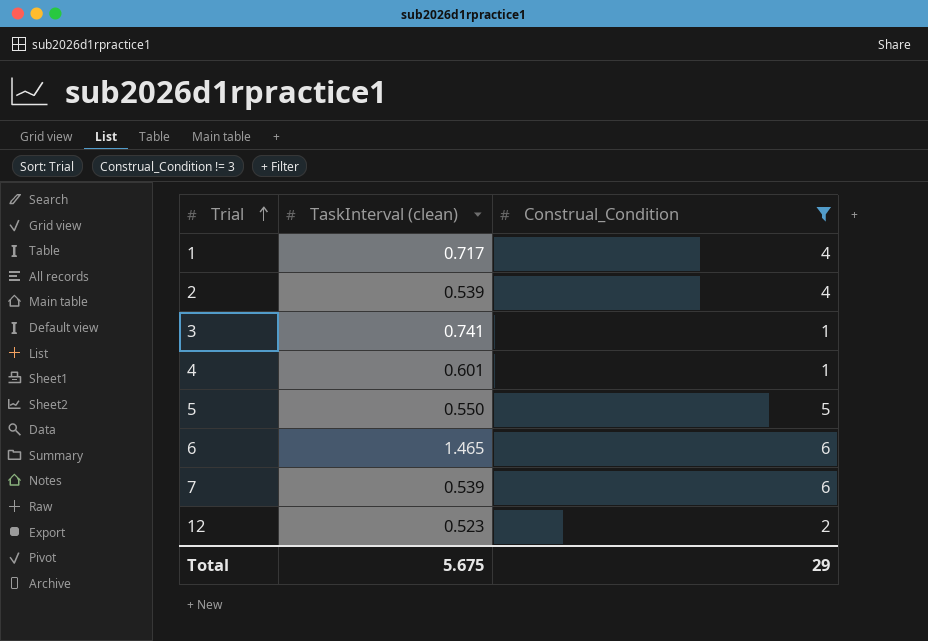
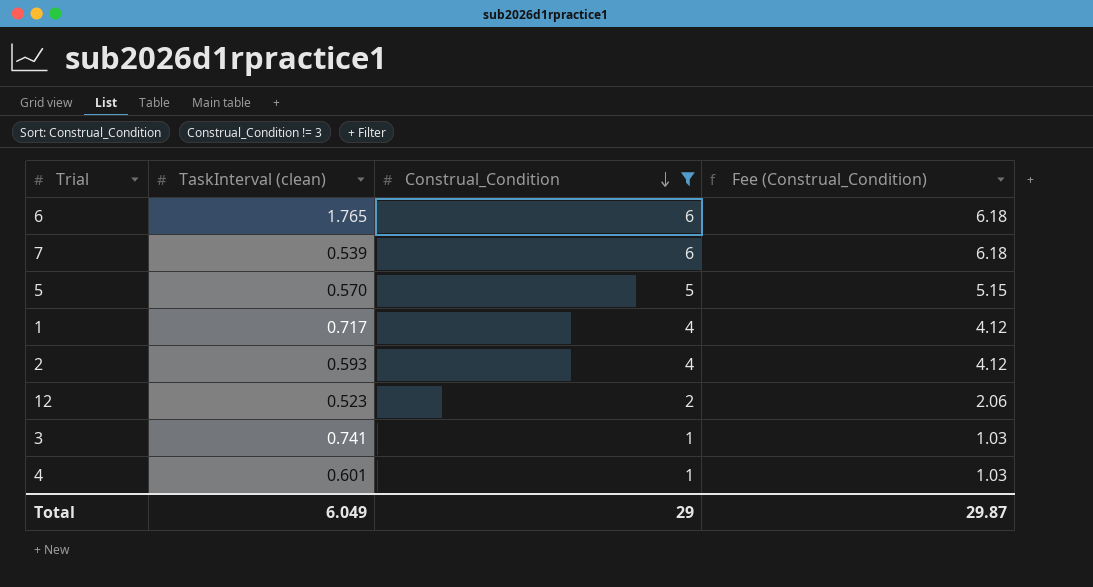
row order: Trial ascending -> Construal_Condition descending
column Fee (Construal_Condition) | formula: none -> [Construal_Condition] * 1.03
6 | TaskInterval (clean): 1.465 -> 1.765
5 | TaskInterval (clean): 0.550 -> 0.570
2 | TaskInterval (clean): 0.539 -> 0.593
Total | TaskInterval (clean): 5.675 -> 6.049

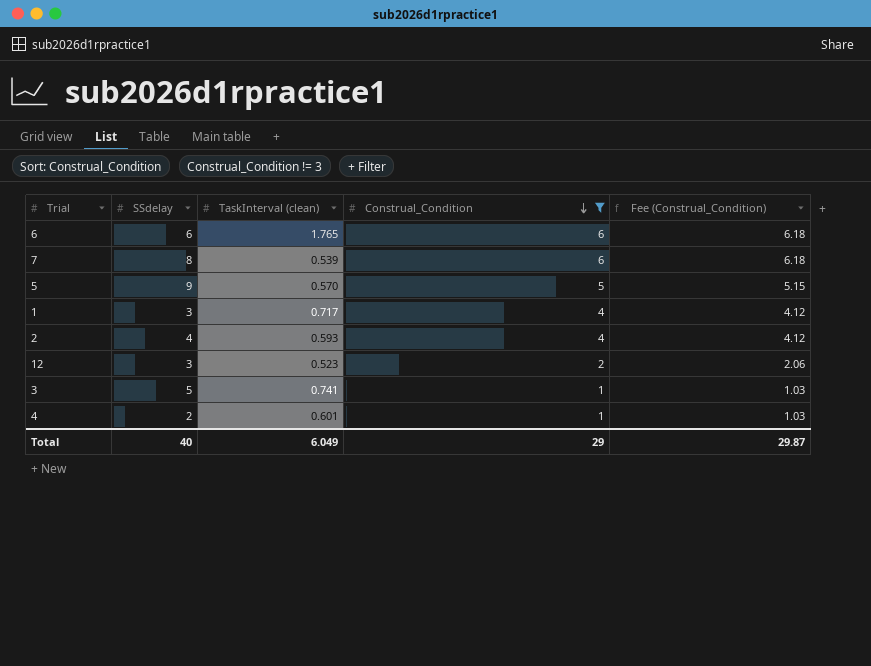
column SSdelay | position: none -> 2

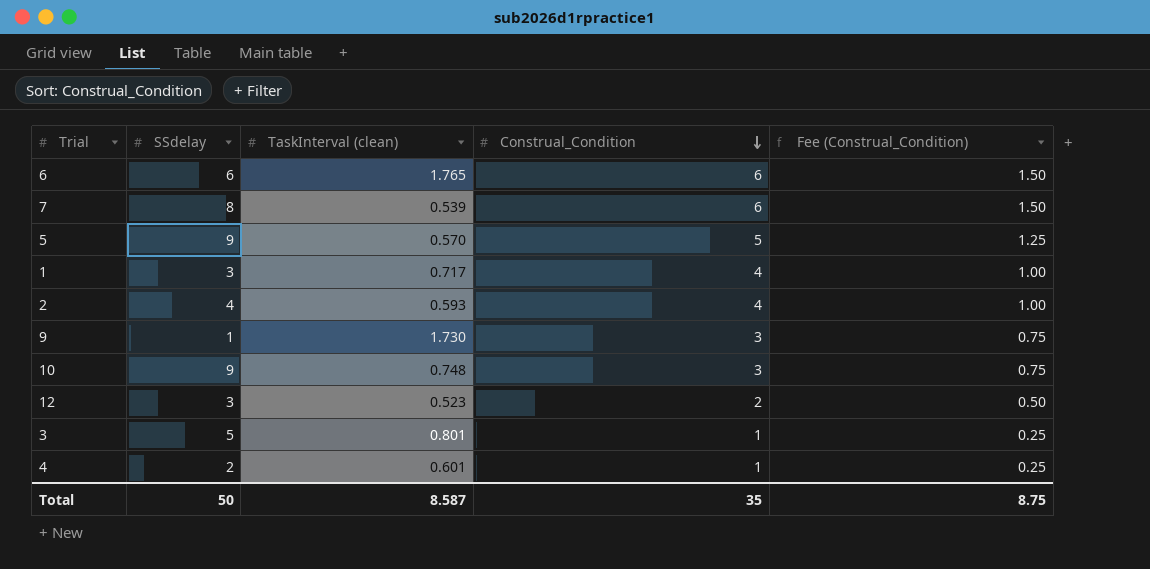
filter: Construal_Condition != 3 -> none
column Fee (Construal_Condition) | formula: [Construal_Condition] * 1.03 -> [Construal_Condition] * 0.25
3 | TaskInterval (clean): 0.741 -> 0.801
Total | SSdelay: 40 -> 50
Total | TaskInterval (clean): 6.049 -> 8.587
Total | Construal_Condition: 29 -> 35
Total | Fee (Construal_Condition): 29.87 -> 8.75

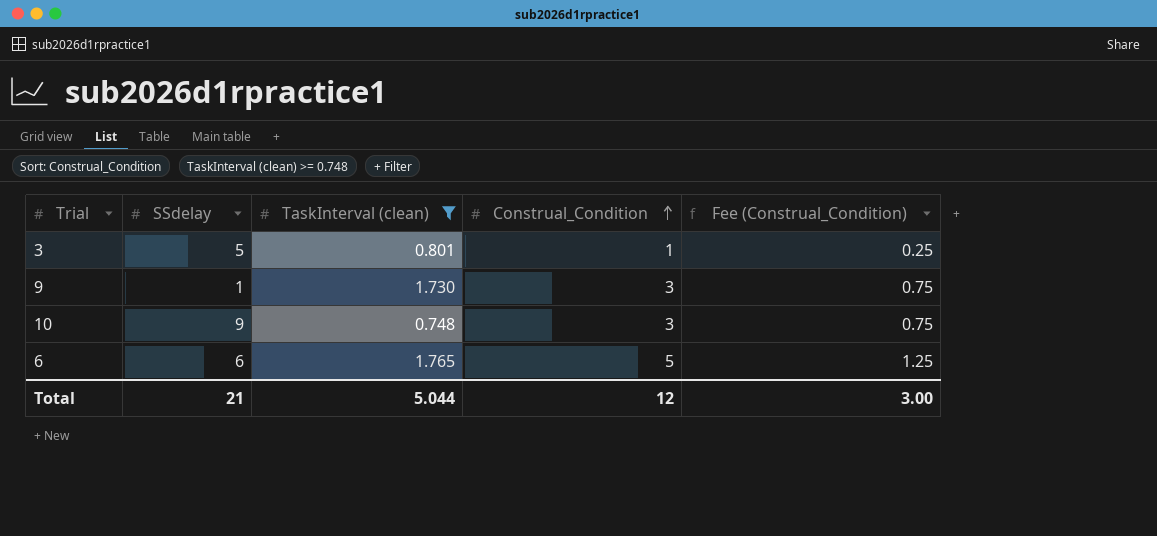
filter: none -> TaskInterval (clean) >= 0.748
row order: Construal_Condition descending -> Construal_Condition ascending
6 | Construal_Condition: 6 -> 5
6 | Fee (Construal_Condition): 1.50 -> 1.25
Total | SSdelay: 50 -> 21
Total | TaskInterval (clean): 8.587 -> 5.044
Total | Construal_Condition: 35 -> 12
Total | Fee (Construal_Condition): 8.75 -> 3.00

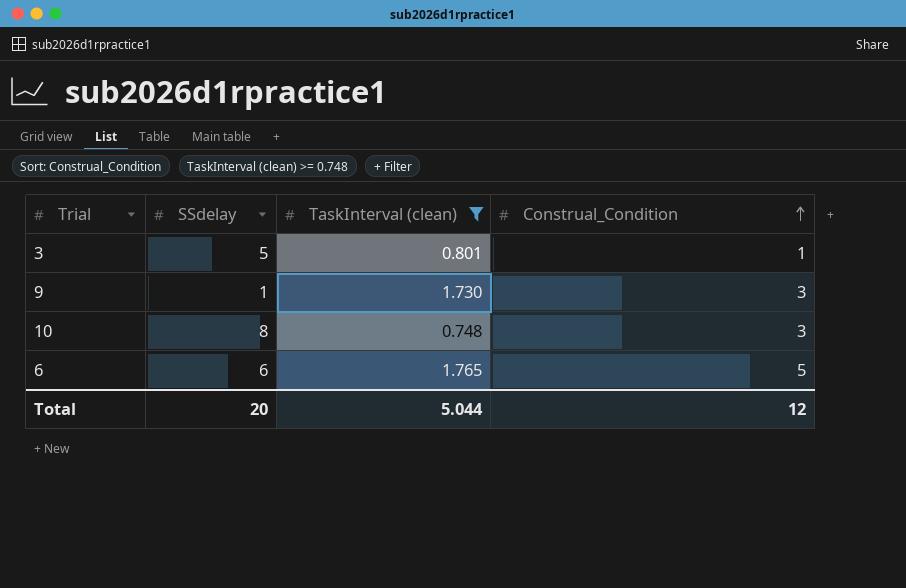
column Fee (Construal_Condition) | formula: [Construal_Condition] * 0.25 -> none
10 | SSdelay: 9 -> 8
Total | SSdelay: 21 -> 20

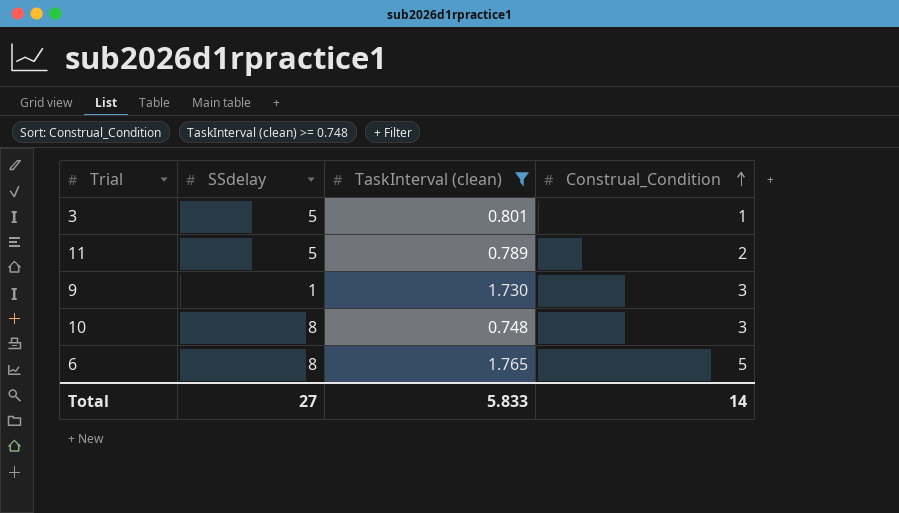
row 11: none -> 5 | 0.789 | 2
6 | SSdelay: 6 -> 8
Total | SSdelay: 20 -> 27
Total | TaskInterval (clean): 5.044 -> 5.833
Total | Construal_Condition: 12 -> 14

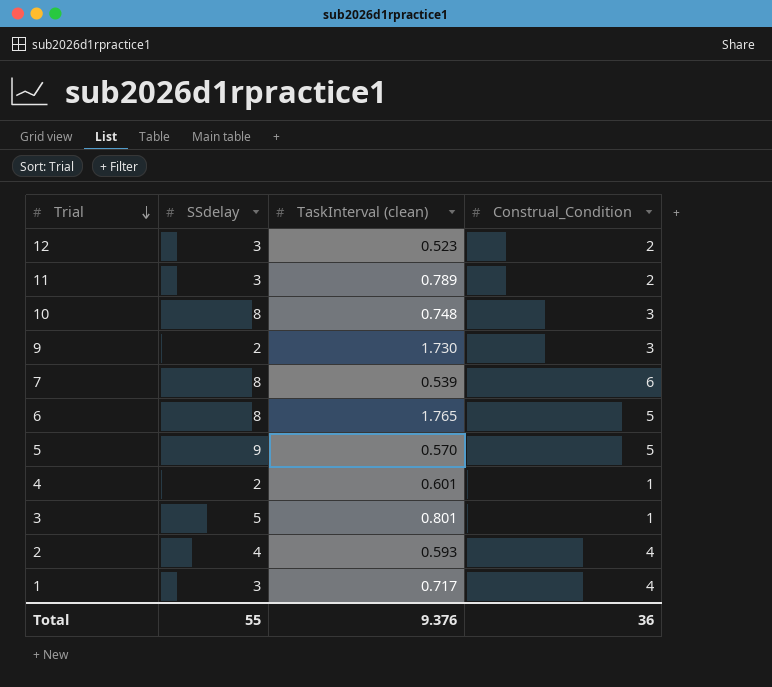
filter: TaskInterval (clean) >= 0.748 -> none
row order: Construal_Condition ascending -> Trial descending
11 | SSdelay: 5 -> 3
9 | SSdelay: 1 -> 2
Total | SSdelay: 27 -> 55
Total | TaskInterval (clean): 5.833 -> 9.376
Total | Construal_Condition: 14 -> 36

